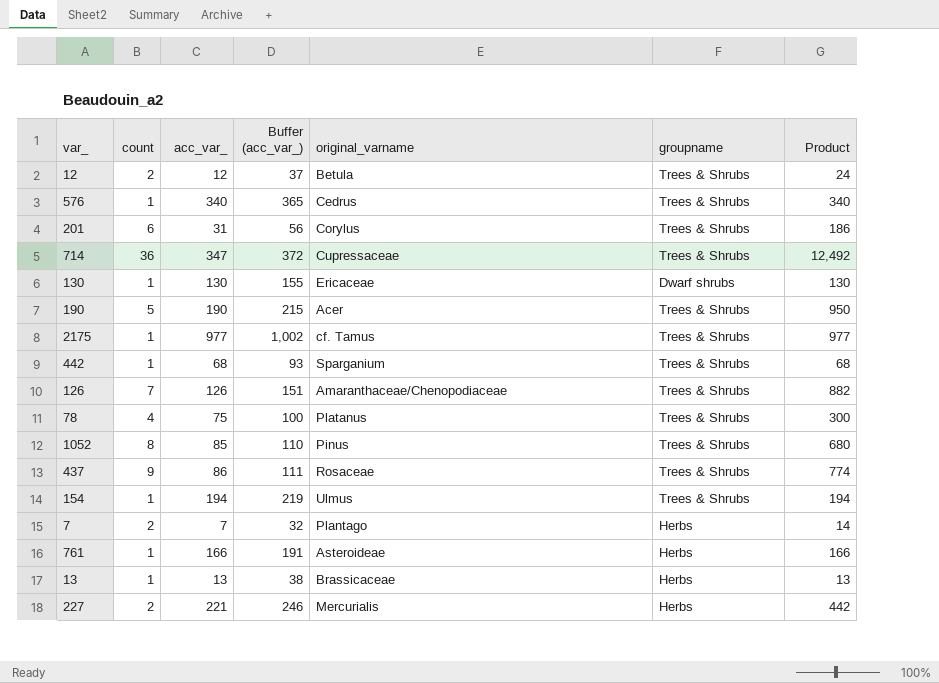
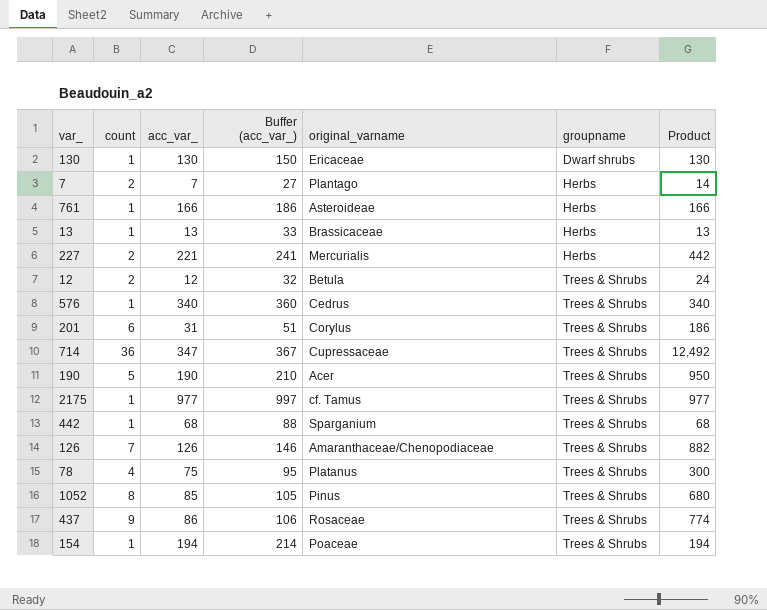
row order: none -> groupname ascending
column Buffer (acc_var_) | formula: [acc_var_] + 25 -> [acc_var_] + 20
154 | original_varname: Ulmus -> Poaceae

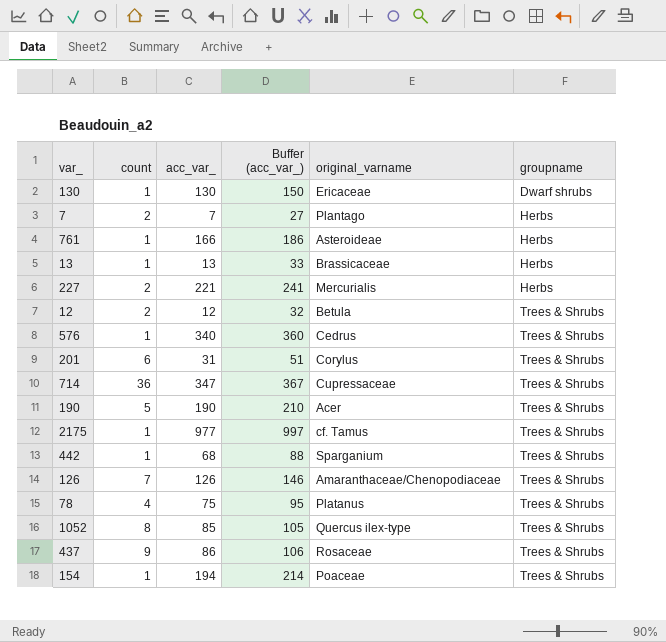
column Product | formula: [count] * [acc_var_] -> none
1052 | original_varname: Pinus -> Quercus ilex-type

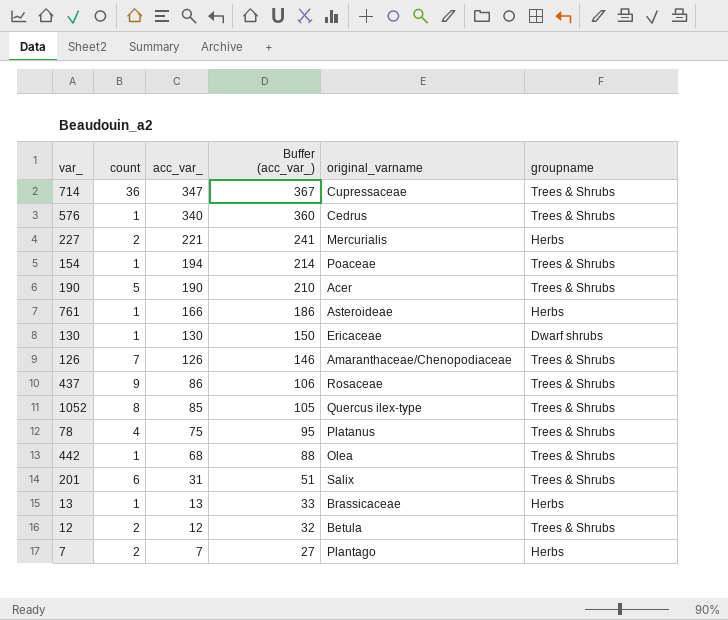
row order: groupname ascending -> acc_var_ descending
row 2175: 1 | 977 | 997 | cf. Tamus | Trees & Shrubs -> none
442 | original_varname: Sparganium -> Olea
201 | original_varname: Corylus -> Salix

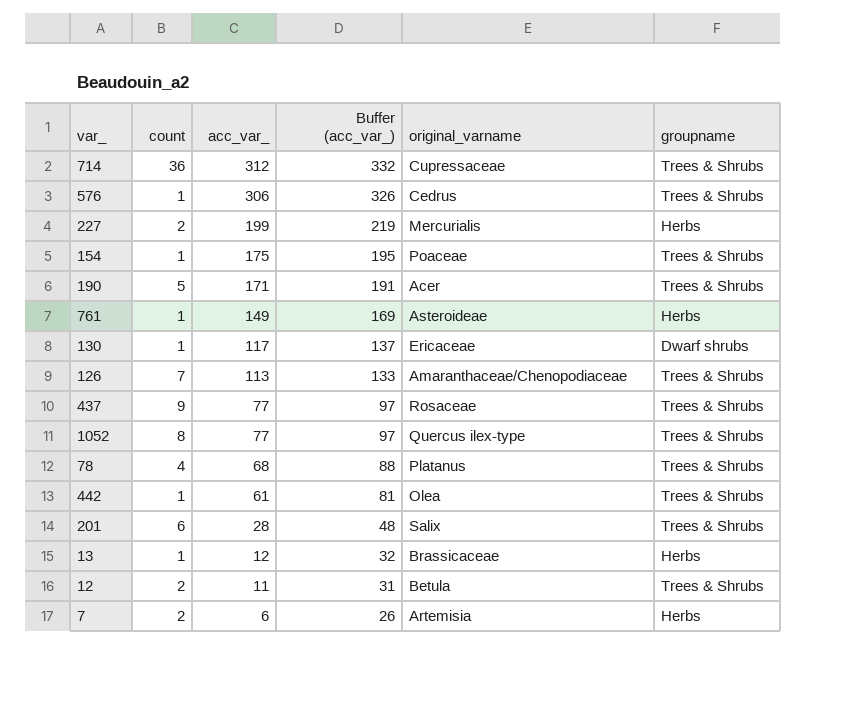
714 | acc_var_: 347 -> 312
714 | Buffer (acc_var_): 367 -> 332
576 | acc_var_: 340 -> 306
576 | Buffer (acc_var_): 360 -> 326
227 | acc_var_: 221 -> 199
227 | Buffer (acc_var_): 241 -> 219
154 | acc_var_: 194 -> 175
154 | Buffer (acc_var_): 214 -> 195
190 | acc_var_: 190 -> 171
190 | Buffer (acc_var_): 210 -> 191
761 | acc_var_: 166 -> 149
761 | Buffer (acc_var_): 186 -> 169
130 | acc_var_: 130 -> 117
130 | Buffer (acc_var_): 150 -> 137
126 | acc_var_: 126 -> 113
126 | Buffer (acc_var_): 146 -> 133
437 | acc_var_: 86 -> 77
437 | Buffer (acc_var_): 106 -> 97
1052 | acc_var_: 85 -> 77
1052 | Buffer (acc_var_): 105 -> 97
78 | acc_var_: 75 -> 68
78 | Buffer (acc_var_): 95 -> 88
442 | acc_var_: 68 -> 61
442 | Buffer (acc_var_): 88 -> 81
201 | acc_var_: 31 -> 28
201 | Buffer (acc_var_): 51 -> 48
13 | acc_var_: 13 -> 12
13 | Buffer (acc_var_): 33 -> 32
12 | acc_var_: 12 -> 11
12 | Buffer (acc_var_): 32 -> 31
7 | acc_var_: 7 -> 6
7 | Buffer (acc_var_): 27 -> 26
7 | original_varname: Plantago -> Artemisia

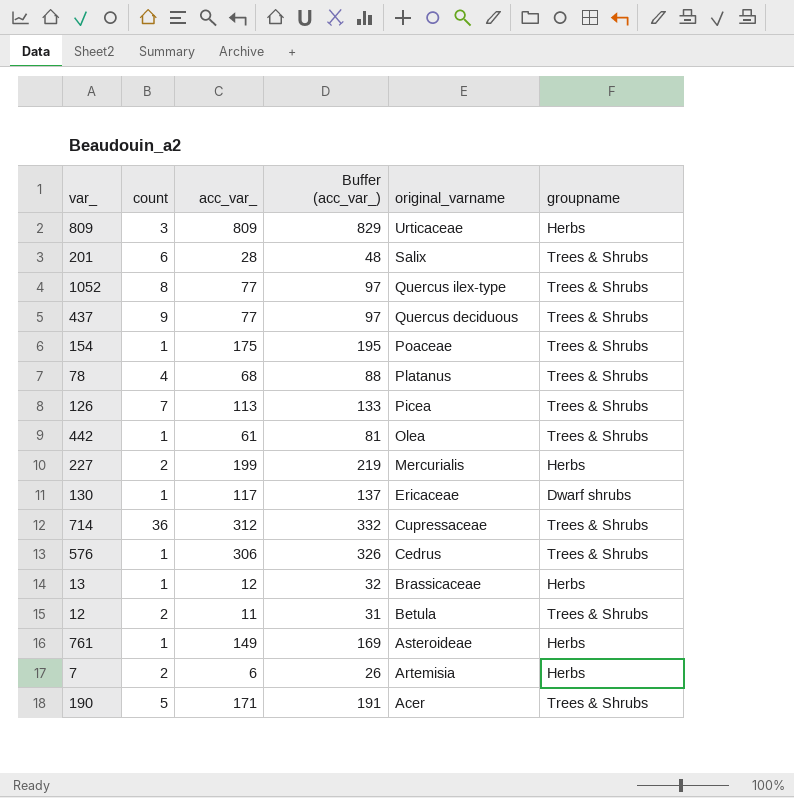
row order: acc_var_ descending -> original_varname descending
row 809: none -> 3 | 809 | 829 | Urticaceae | Herbs
437 | original_varname: Rosaceae -> Quercus deciduous
126 | original_varname: Amaranthaceae/Chenopodiaceae -> Picea

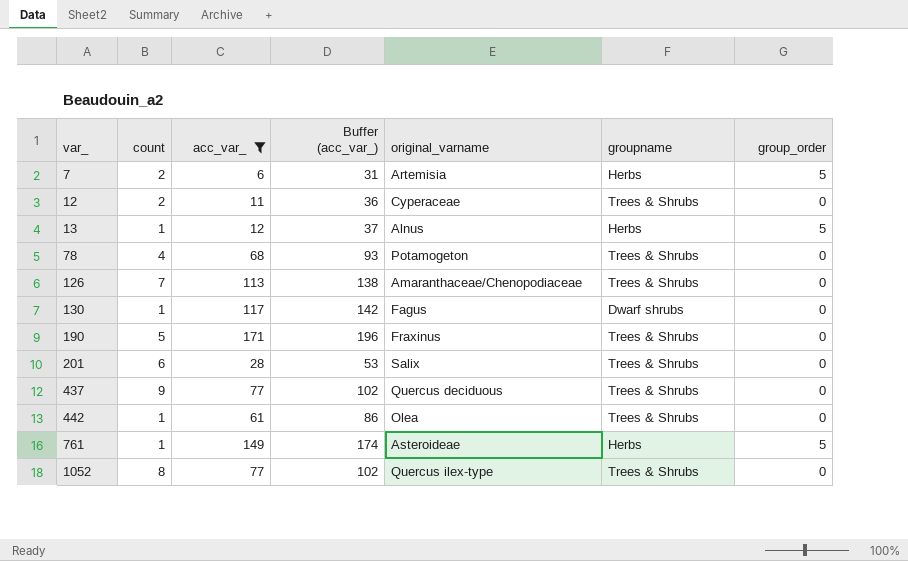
filter: none -> acc_var_ <= 171
row order: original_varname descending -> var_ ascending
column Buffer (acc_var_) | formula: [acc_var_] + 20 -> [acc_var_] + 25
column group_order | position: none -> 7
12 | original_varname: Betula -> Cyperaceae
13 | original_varname: Brassicaceae -> Alnus
78 | original_varname: Platanus -> Potamogeton
126 | original_varname: Picea -> Amaranthaceae/Chenopodiaceae
130 | original_varname: Ericaceae -> Fagus
190 | original_varname: Acer -> Fraxinus

